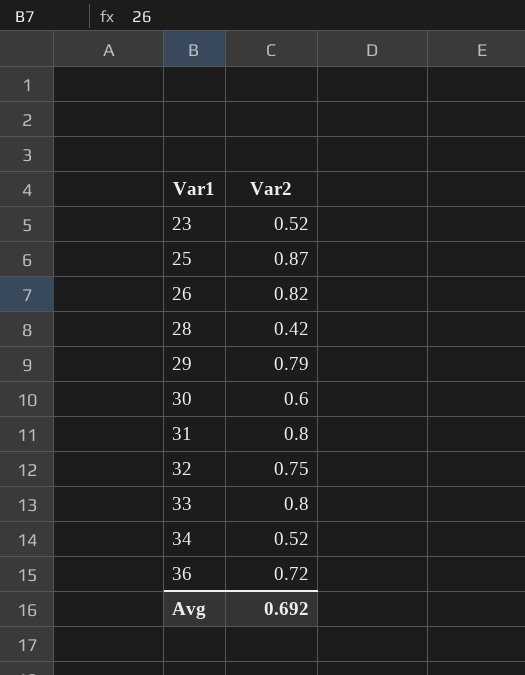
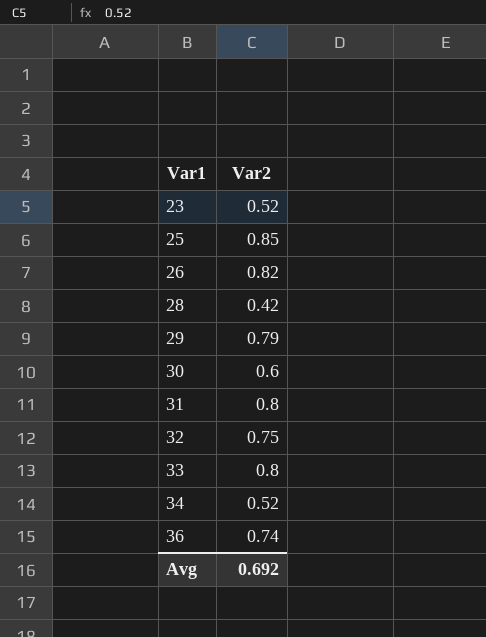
25 | Var2: 0.87 -> 0.85
36 | Var2: 0.72 -> 0.74

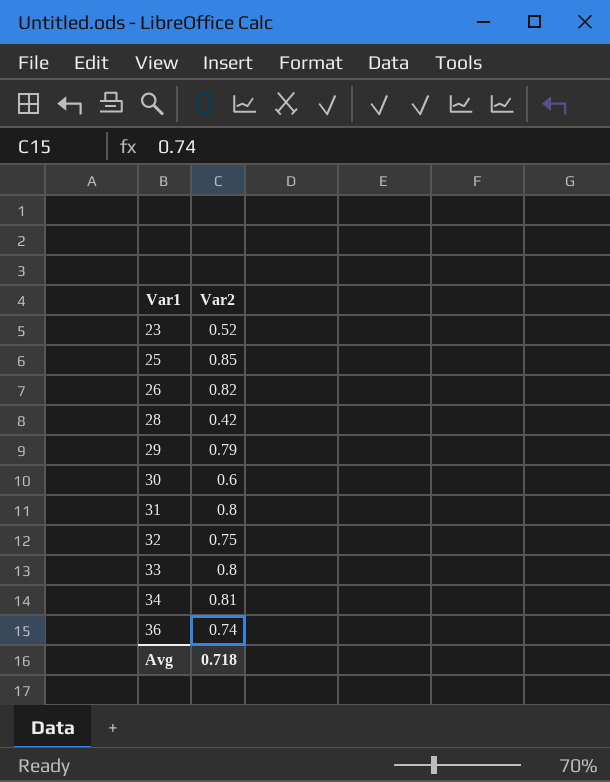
34 | Var2: 0.52 -> 0.81
Avg | Var2: 0.692 -> 0.718

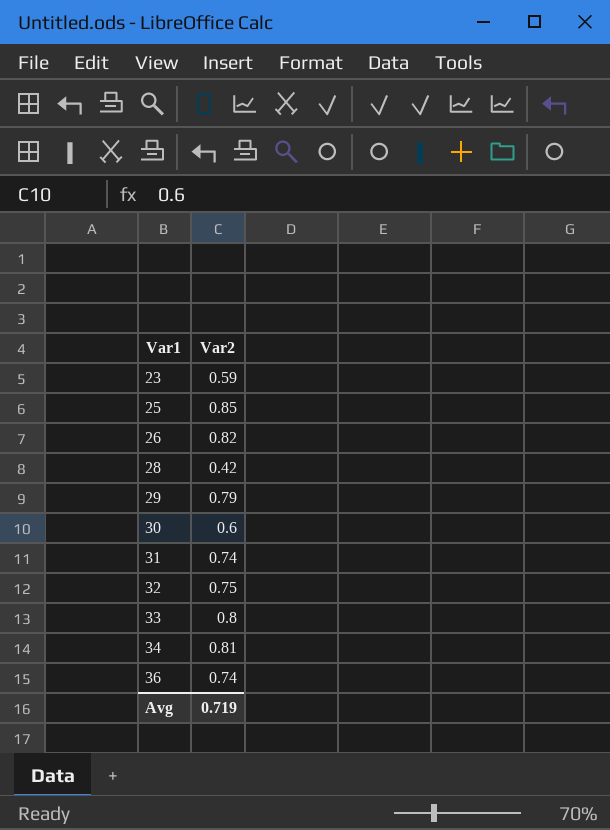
23 | Var2: 0.52 -> 0.59
31 | Var2: 0.8 -> 0.74
Avg | Var2: 0.718 -> 0.719

